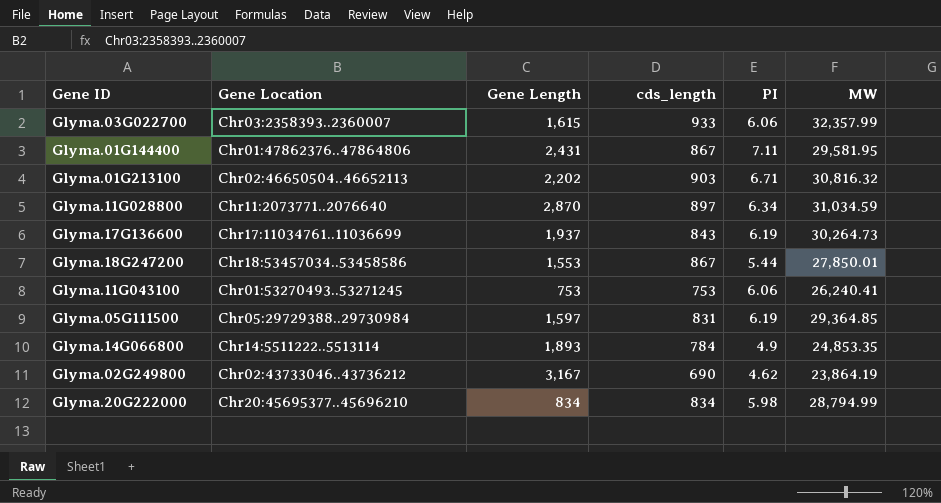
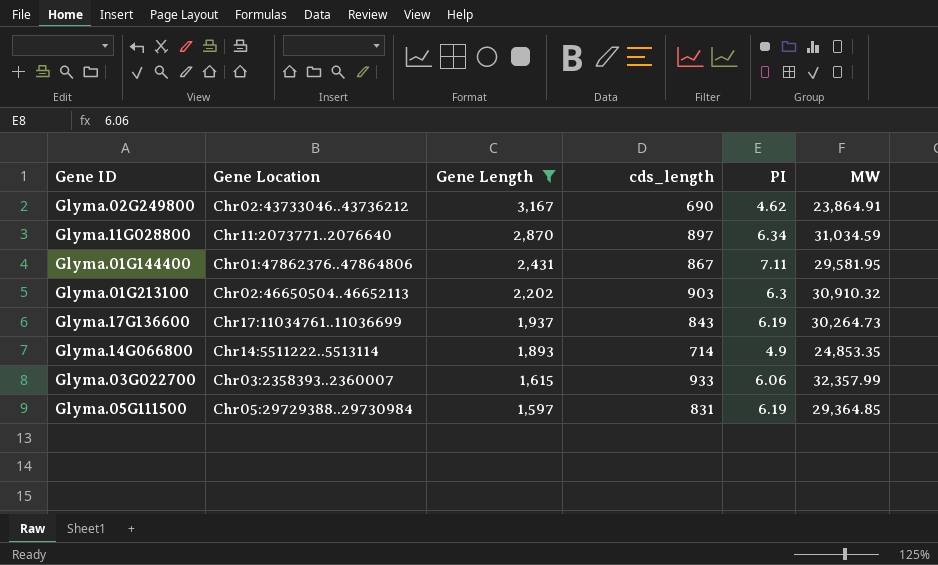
filter: none -> Gene Length >= 1,597
row order: none -> Gene Length descending
Glyma.02G249800 | MW: 23,864.19 -> 23,864.91
Glyma.01G213100 | PI: 6.71 -> 6.3
Glyma.01G213100 | MW: 30,816.32 -> 30,910.32
Glyma.14G066800 | cds_length: 784 -> 714

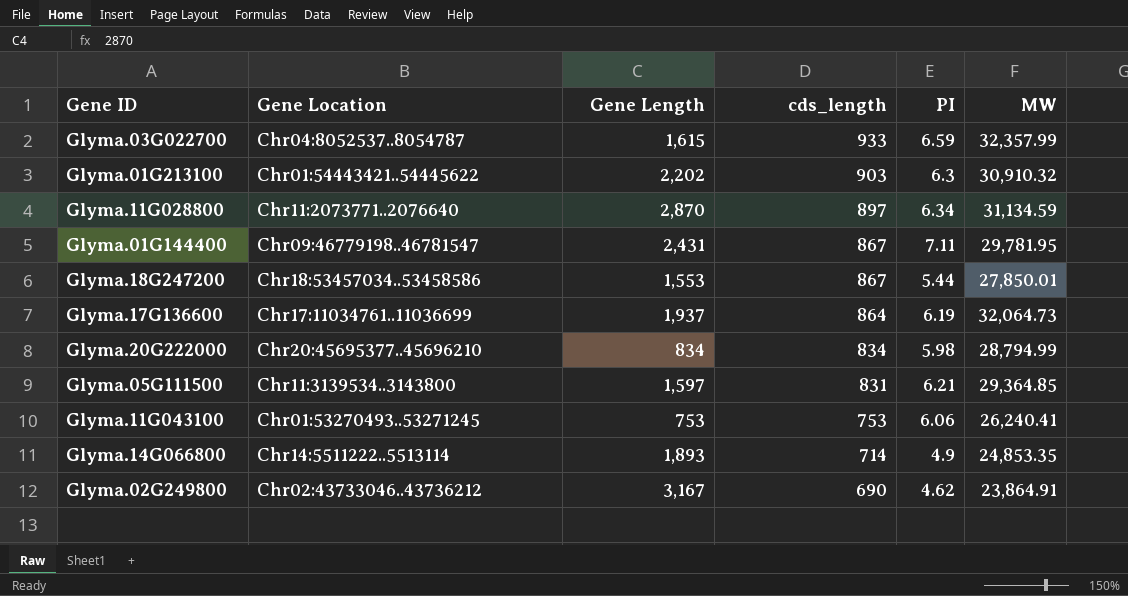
filter: Gene Length >= 1,597 -> none
row order: Gene Length descending -> cds_length descending
Glyma.03G022700 | Gene Location: Chr03:2358393..2360007 -> Chr04:8052537..8054787
Glyma.03G022700 | PI: 6.06 -> 6.59
Glyma.01G213100 | Gene Location: Chr02:46650504..46652113 -> Chr01:54443421..54445622
Glyma.11G028800 | MW: 31,034.59 -> 31,134.59
Glyma.01G144400 | Gene Location: Chr01:47862376..47864806 -> Chr09:46779198..46781547
Glyma.01G144400 | MW: 29,581.95 -> 29,781.95
Glyma.17G136600 | cds_length: 843 -> 864
Glyma.17G136600 | MW: 30,264.73 -> 32,064.73
Glyma.05G111500 | Gene Location: Chr05:29729388..29730984 -> Chr11:3139534..3143800
Glyma.05G111500 | PI: 6.19 -> 6.21

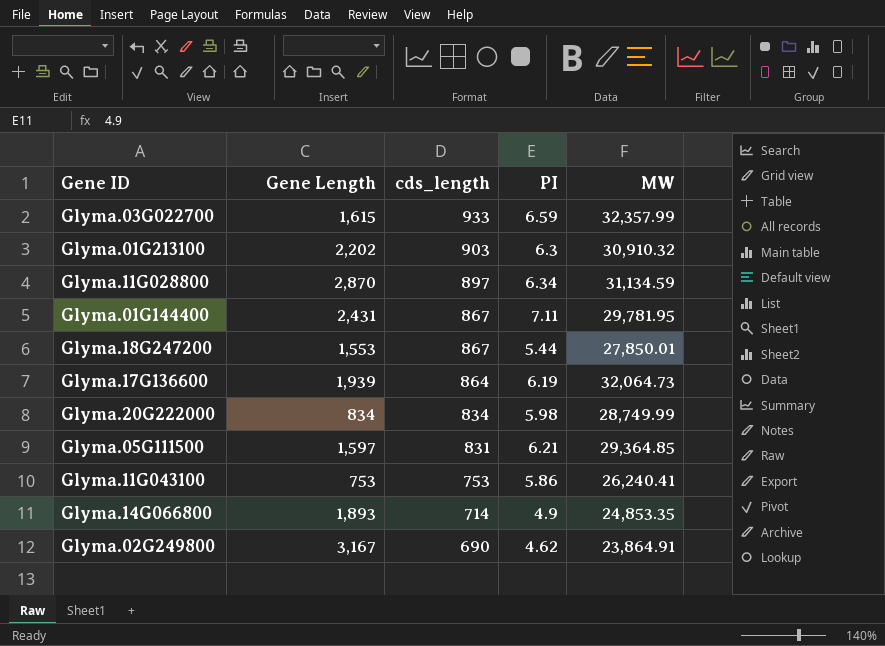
column Gene Location | position: 2 -> none
Glyma.17G136600 | Gene Length: 1,937 -> 1,939
Glyma.20G222000 | MW: 28,794.99 -> 28,749.99
Glyma.11G043100 | PI: 6.06 -> 5.86

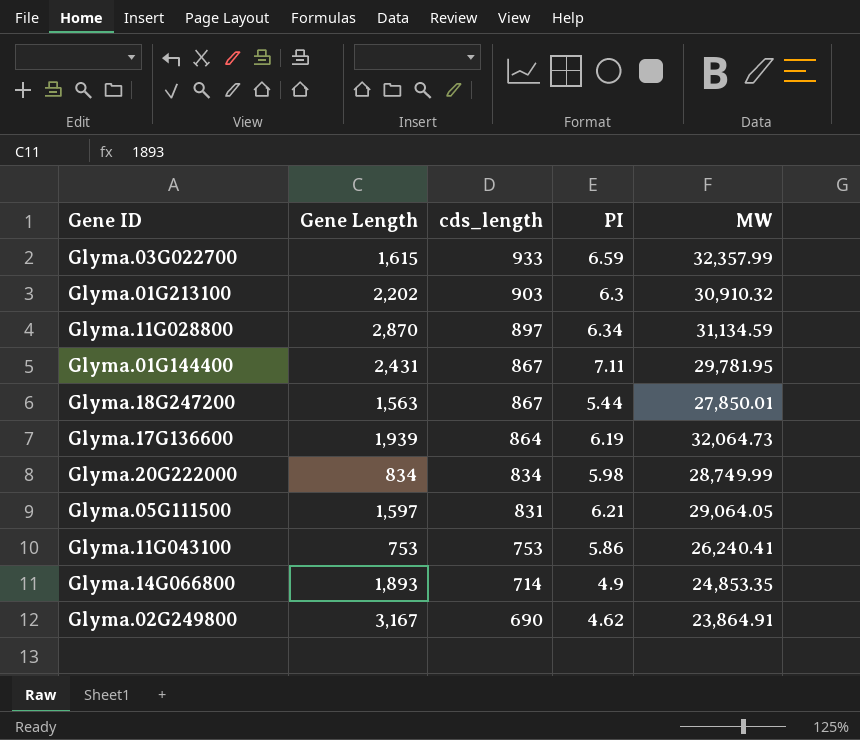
Glyma.18G247200 | Gene Length: 1,553 -> 1,563
Glyma.05G111500 | MW: 29,364.85 -> 29,064.05

